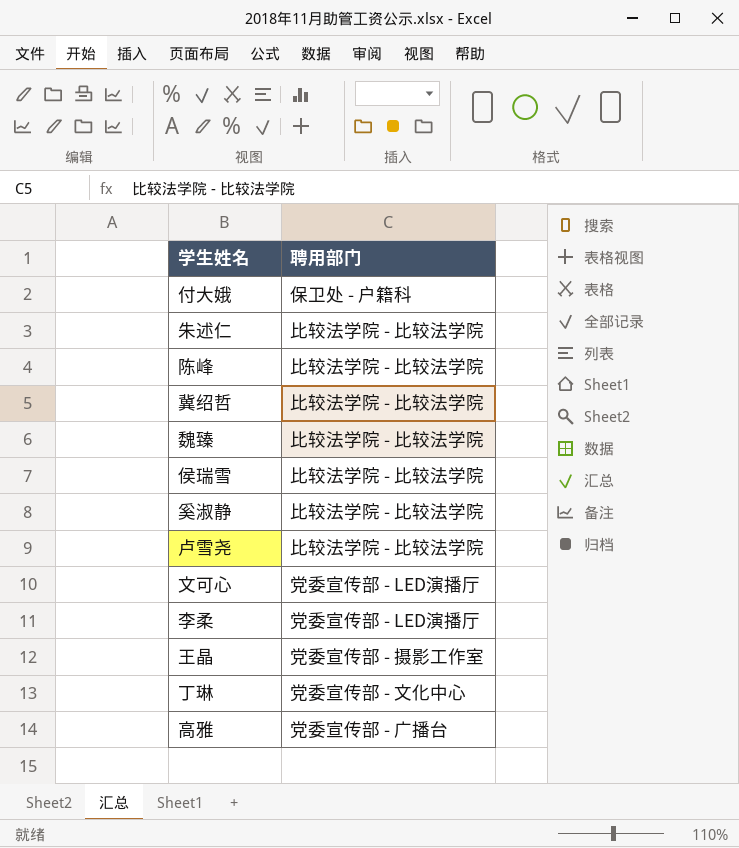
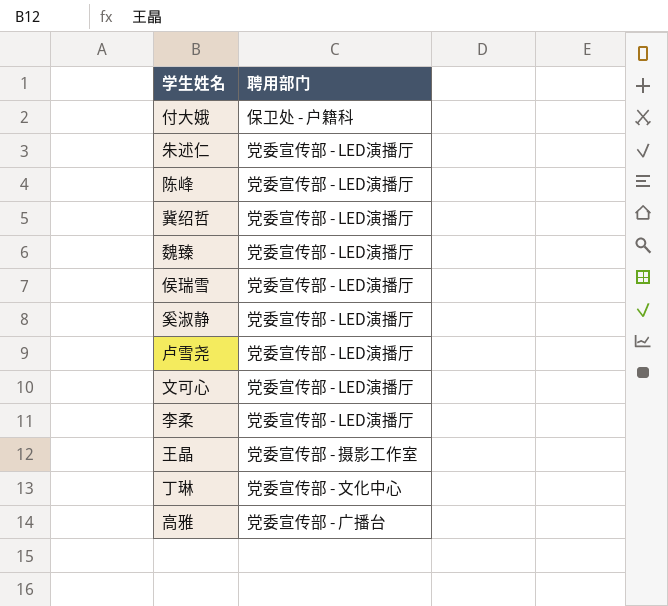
朱述仁 | 聘用部门: 比较法学院 - 比较法学院 -> 党委宣传部 - LED演播厅
陈峰 | 聘用部门: 比较法学院 - 比较法学院 -> 党委宣传部 - LED演播厅
冀绍哲 | 聘用部门: 比较法学院 - 比较法学院 -> 党委宣传部 - LED演播厅
魏臻 | 聘用部门: 比较法学院 - 比较法学院 -> 党委宣传部 - LED演播厅
侯瑞雪 | 聘用部门: 比较法学院 - 比较法学院 -> 党委宣传部 - LED演播厅
奚淑静 | 聘用部门: 比较法学院 - 比较法学院 -> 党委宣传部 - LED演播厅
卢雪尧 | 聘用部门: 比较法学院 - 比较法学院 -> 党委宣传部 - LED演播厅

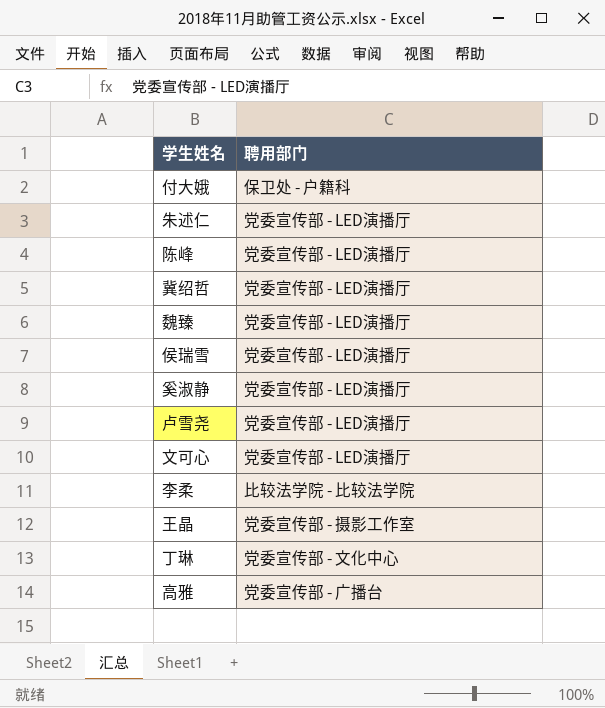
李柔 | 聘用部门: 党委宣传部 - LED演播厅 -> 比较法学院 - 比较法学院

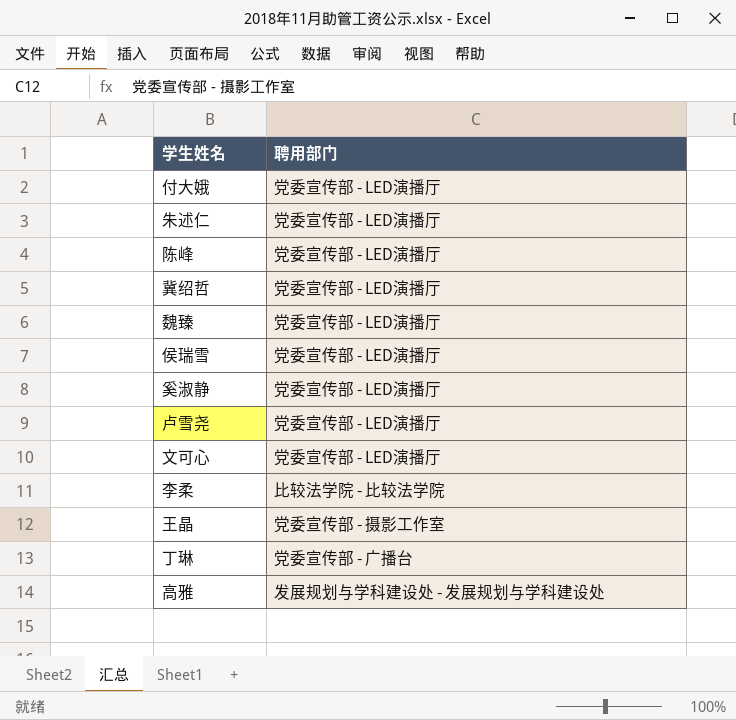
付大娥 | 聘用部门: 保卫处 - 户籍科 -> 党委宣传部 - LED演播厅
丁琳 | 聘用部门: 党委宣传部 - 文化中心 -> 党委宣传部 - 广播台
高雅 | 聘用部门: 党委宣传部 - 广播台 -> 发展规划与学科建设处 - 发展规划与学科建设处

